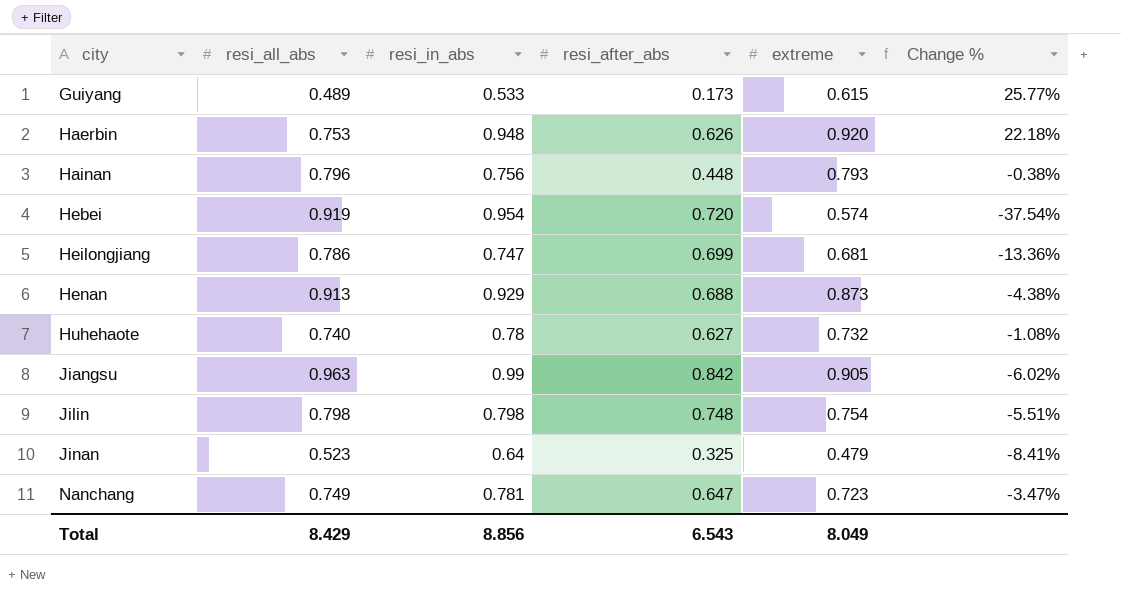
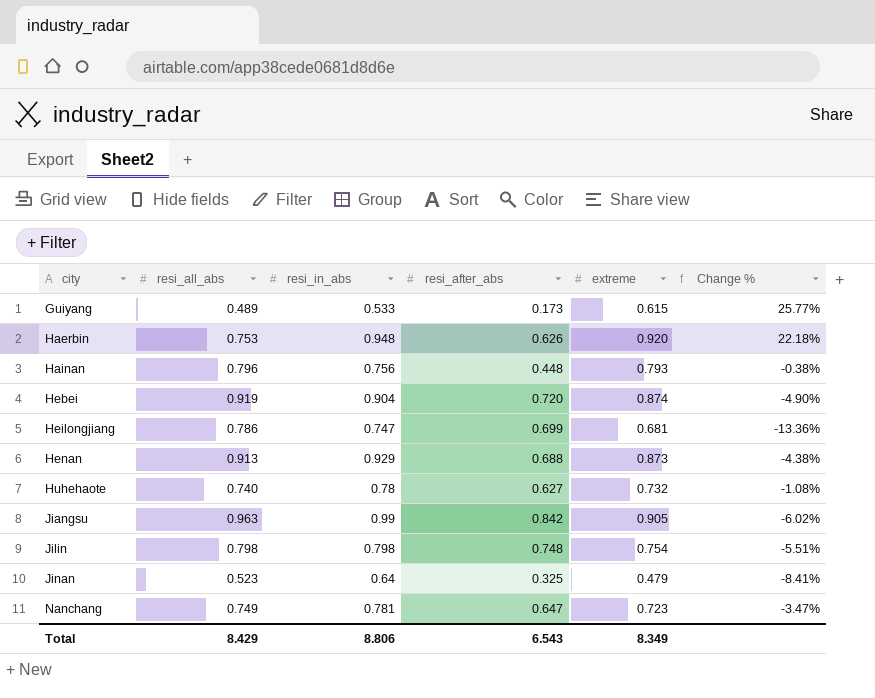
Hebei | resi_in_abs: 0.954 -> 0.904
Hebei | extreme: 0.574 -> 0.874
Hebei | Change %: -37.54% -> -4.90%
Total | resi_in_abs: 8.856 -> 8.806
Total | extreme: 8.049 -> 8.349

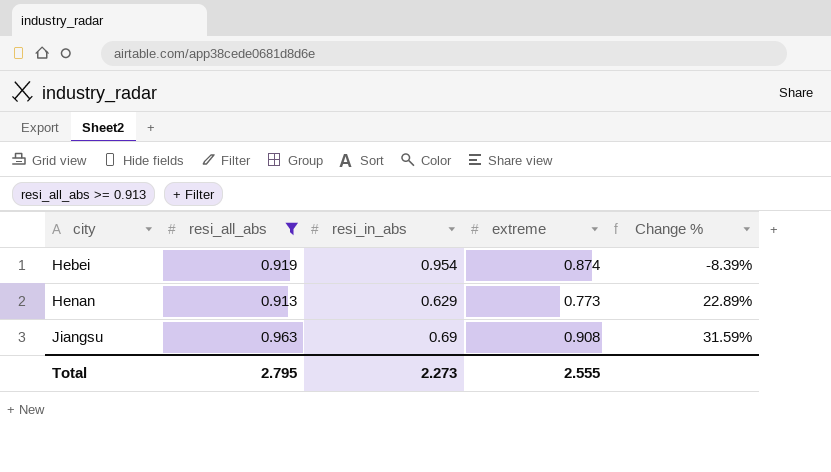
filter: none -> resi_all_abs >= 0.913
column resi_after_abs | position: 4 -> none
column Change % | formula: ([extreme] - [resi_all_abs]) / [resi_all_abs] -> ([extreme] - [resi_in_abs]) / [resi_in_abs]
Hebei | resi_in_abs: 0.904 -> 0.954
Henan | resi_in_abs: 0.929 -> 0.629
Henan | extreme: 0.873 -> 0.773
Jiangsu | resi_in_abs: 0.99 -> 0.69
Jiangsu | extreme: 0.905 -> 0.908
Total | resi_all_abs: 8.429 -> 2.795
Total | resi_in_abs: 8.806 -> 2.273
Total | extreme: 8.349 -> 2.555

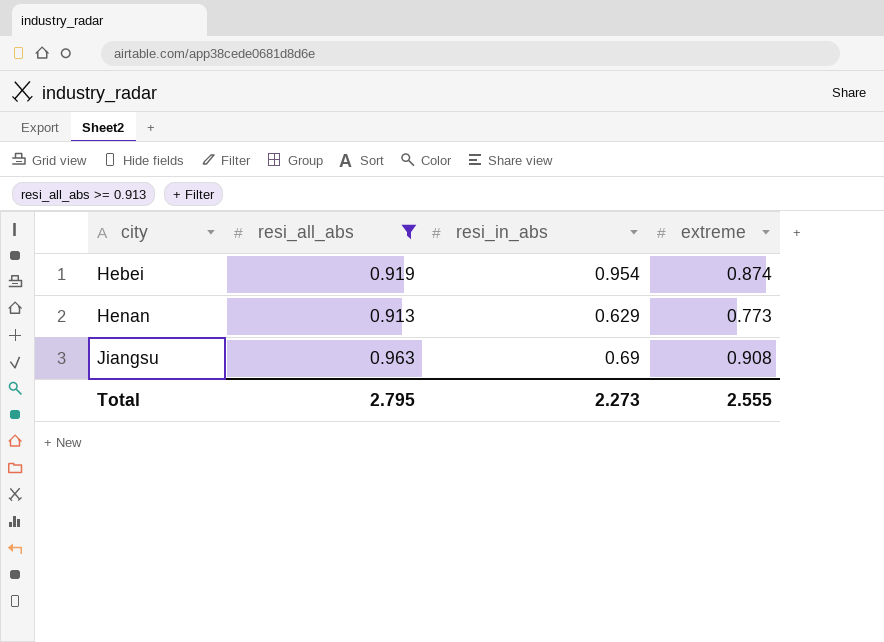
column Change % | formula: ([extreme] - [resi_in_abs]) / [resi_in_abs] -> none

